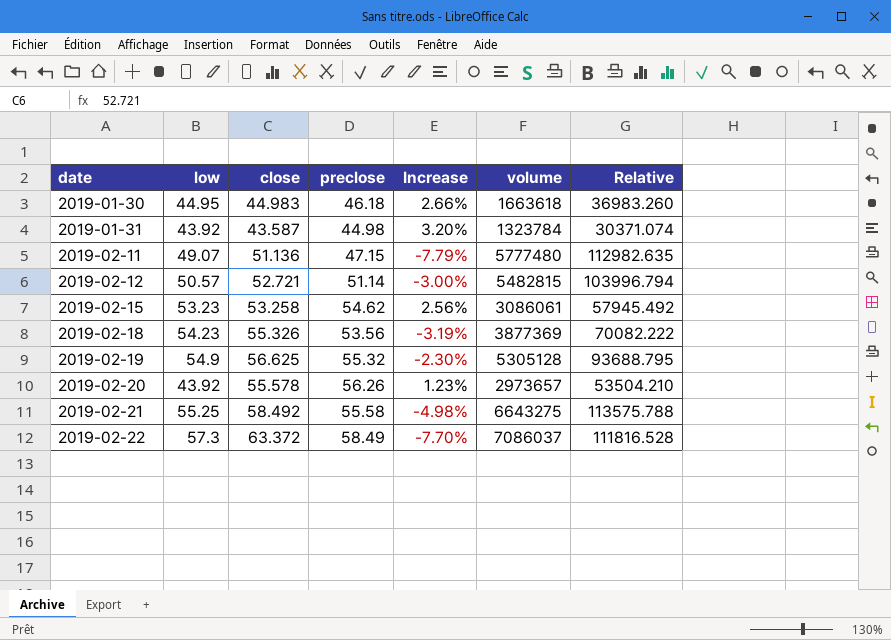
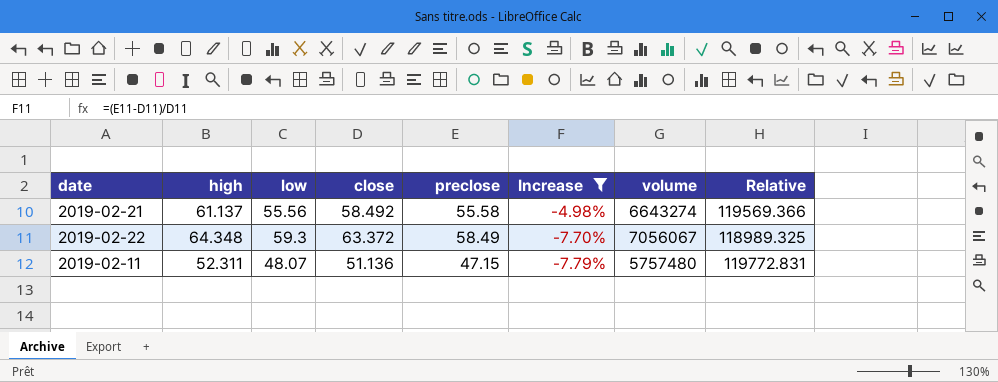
filter: none -> Increase <= -4.98%
row order: date ascending -> Increase descending
column high | position: none -> 2
column Relative | formula: [volume] / [close] -> [volume] / [low]
2019-02-21 | low: 55.25 -> 55.56
2019-02-21 | volume: 6643275 -> 6643274
2019-02-22 | low: 57.3 -> 59.3
2019-02-22 | volume: 7086037 -> 7056067
2019-02-11 | low: 49.07 -> 48.07
2019-02-11 | volume: 5777480 -> 5757480

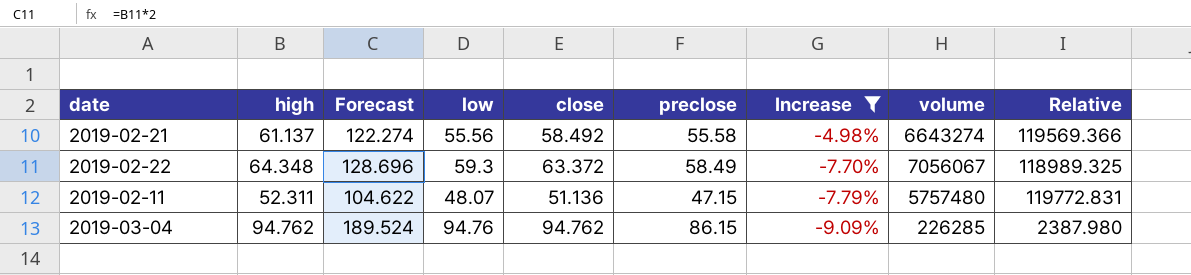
column Forecast | formula: none -> [high] * 2
row 2019-03-04: none -> 94.762 | 189.524 | 94.76 | 94.762 | 86.15 | -9.09% | 226285 | 2387.980

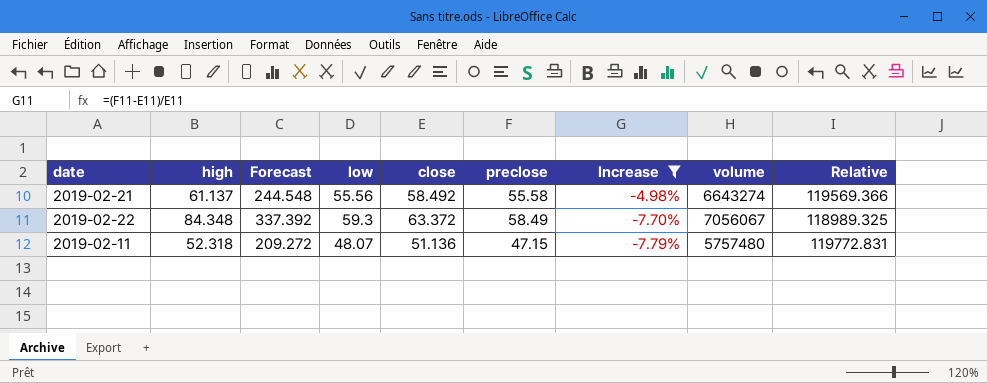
column Forecast | formula: [high] * 2 -> [high] * 4
row 2019-03-04: 94.762 | 189.524 | 94.76 | 94.762 | 86.15 | -9.09% | 226285 | 2387.980 -> none
2019-02-22 | high: 64.348 -> 84.348
2019-02-11 | high: 52.311 -> 52.318

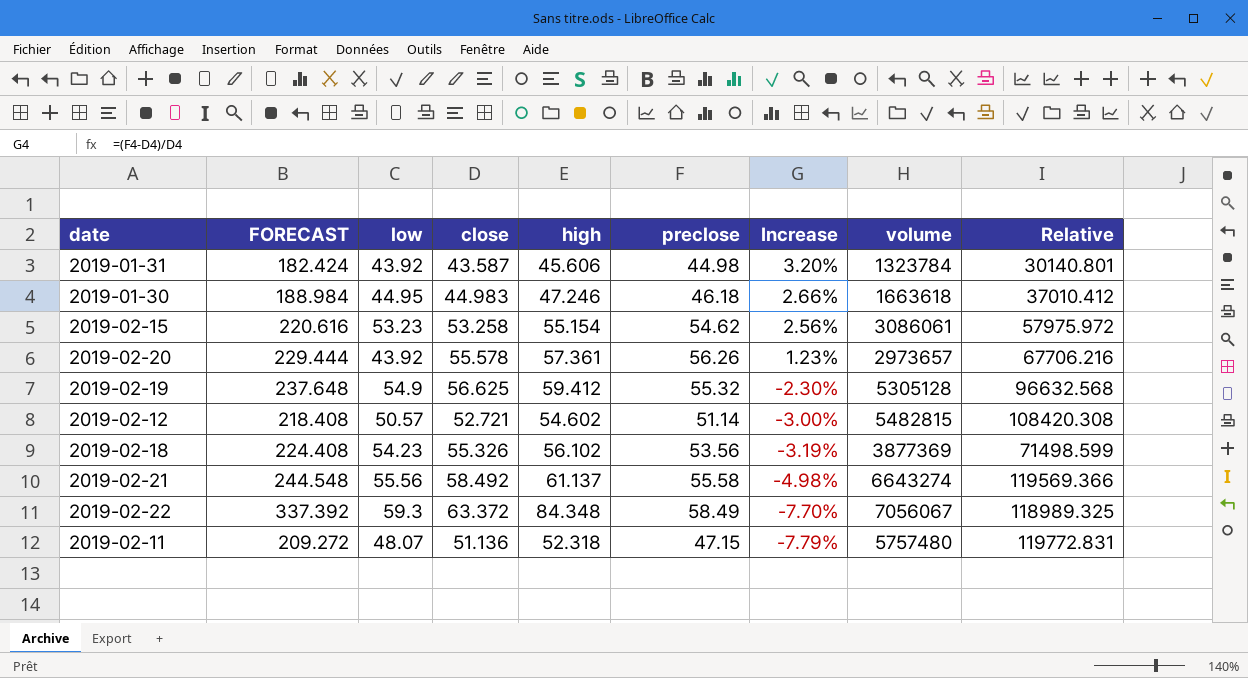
filter: Increase <= -4.98% -> none
column name: Forecast -> FORECAST
column high | position: 2 -> 5

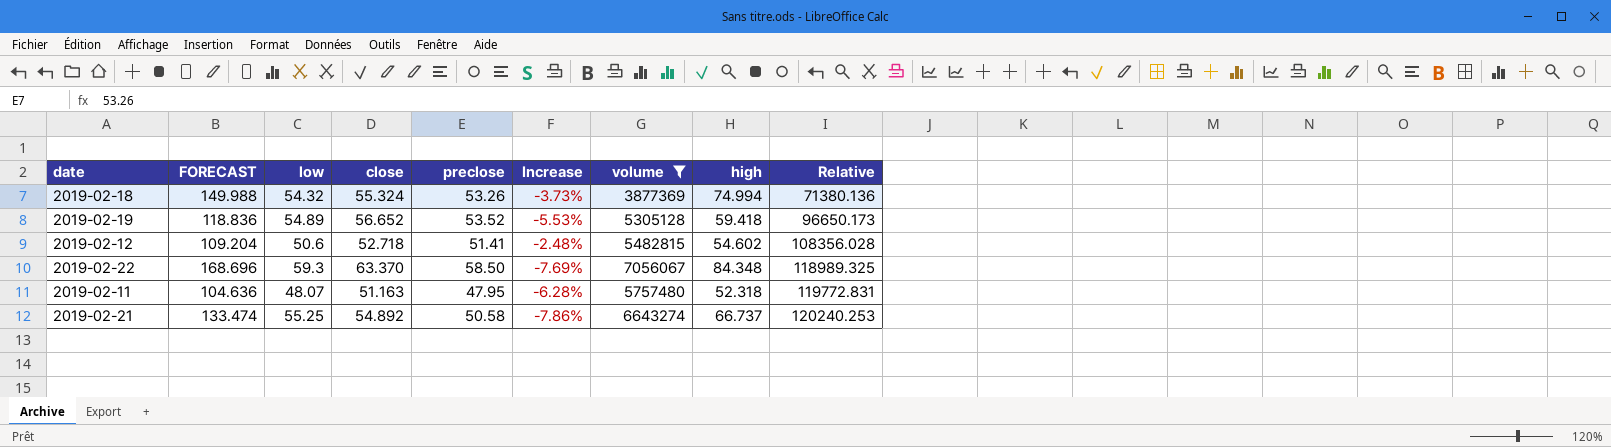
filter: none -> volume >= 3877369
row order: Increase descending -> Relative ascending
column FORECAST | formula: [high] * 4 -> [high] * 2
column high | position: 5 -> 8
2019-02-18 | low: 54.23 -> 54.32
2019-02-18 | close: 55.326 -> 55.324
2019-02-18 | preclose: 53.56 -> 53.26
2019-02-18 | Increase: -3.19% -> -3.73%
2019-02-18 | high: 56.102 -> 74.994
2019-02-18 | Relative: 71498.599 -> 71380.136
2019-02-19 | low: 54.9 -> 54.89
2019-02-19 | close: 56.625 -> 56.652
2019-02-19 | preclose: 55.32 -> 53.52
2019-02-19 | Increase: -2.30% -> -5.53%
2019-02-19 | high: 59.412 -> 59.418
2019-02-19 | Relative: 96632.568 -> 96650.173
2019-02-12 | low: 50.57 -> 50.6
2019-02-12 | close: 52.721 -> 52.718
2019-02-12 | preclose: 51.14 -> 51.41
2019-02-12 | Increase: -3.00% -> -2.48%
2019-02-12 | Relative: 108420.308 -> 108356.028
2019-02-22 | close: 63.372 -> 63.370
2019-02-22 | preclose: 58.49 -> 58.50
2019-02-22 | Increase: -7.70% -> -7.69%
2019-02-11 | close: 51.136 -> 51.163
2019-02-11 | preclose: 47.15 -> 47.95
2019-02-11 | Increase: -7.79% -> -6.28%
2019-02-21 | low: 55.56 -> 55.25
2019-02-21 | close: 58.492 -> 54.892
2019-02-21 | preclose: 55.58 -> 50.58
2019-02-21 | Increase: -4.98% -> -7.86%
2019-02-21 | high: 61.137 -> 66.737
2019-02-21 | Relative: 119569.366 -> 120240.253

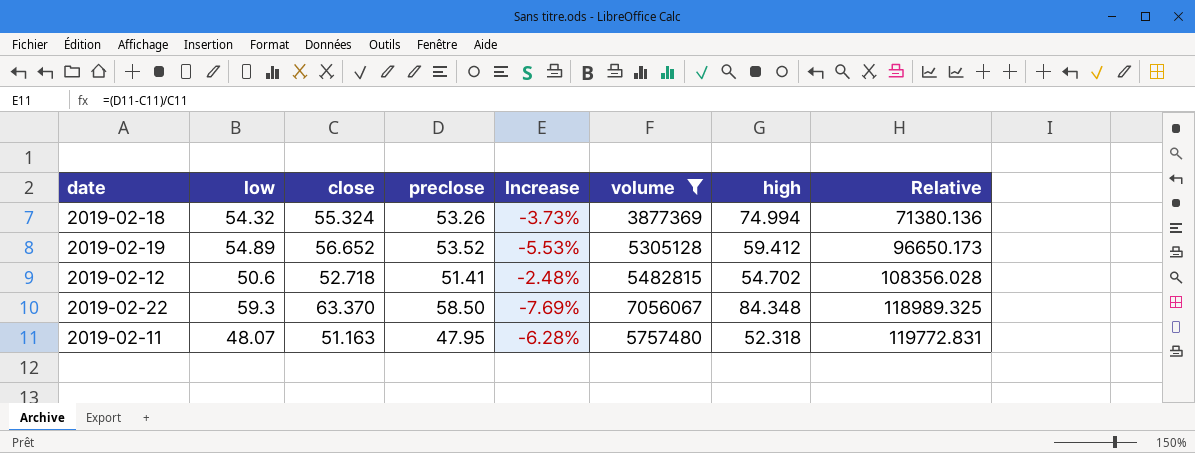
column FORECAST | formula: [high] * 2 -> none
row 2019-02-21: 133.474 | 55.25 | 54.892 | 50.58 | -7.86% | 6643274 | 66.737 | 120240.253 -> none
2019-02-19 | high: 59.418 -> 59.412
2019-02-12 | high: 54.602 -> 54.702

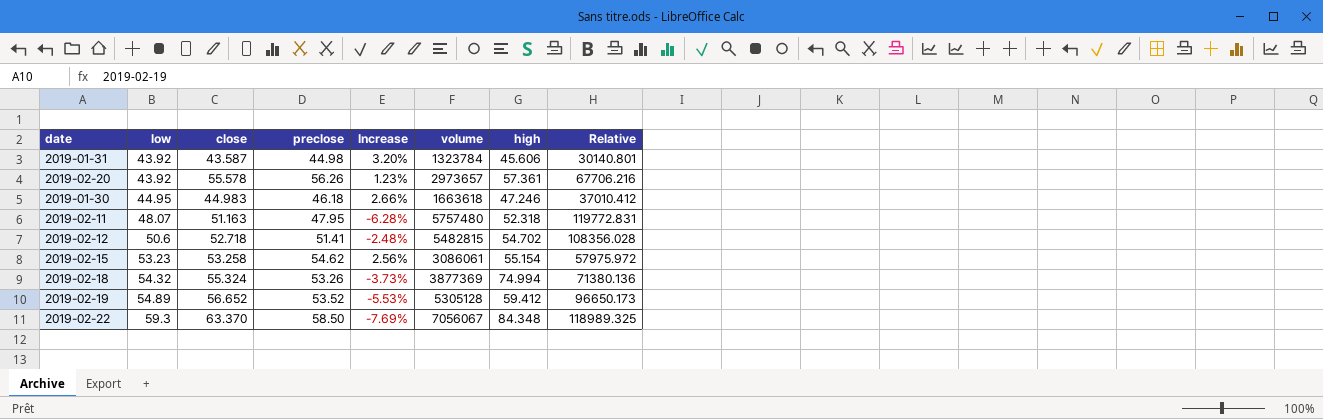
filter: volume >= 3877369 -> none
row order: Relative ascending -> low ascending

